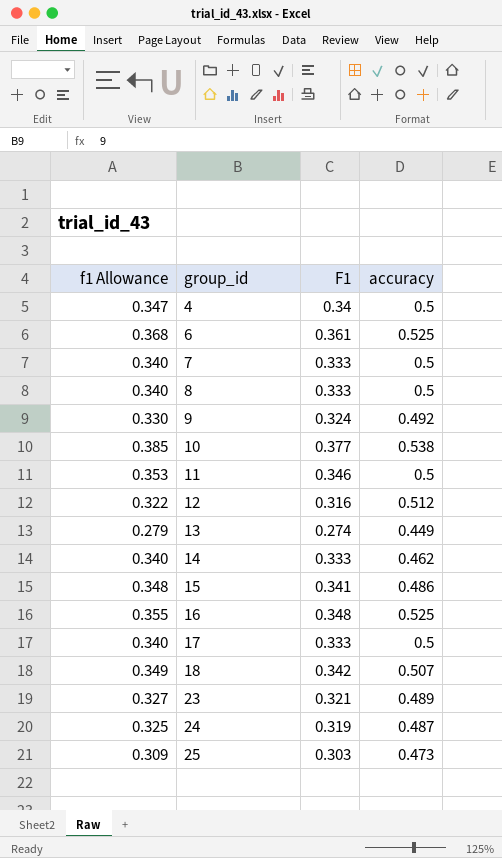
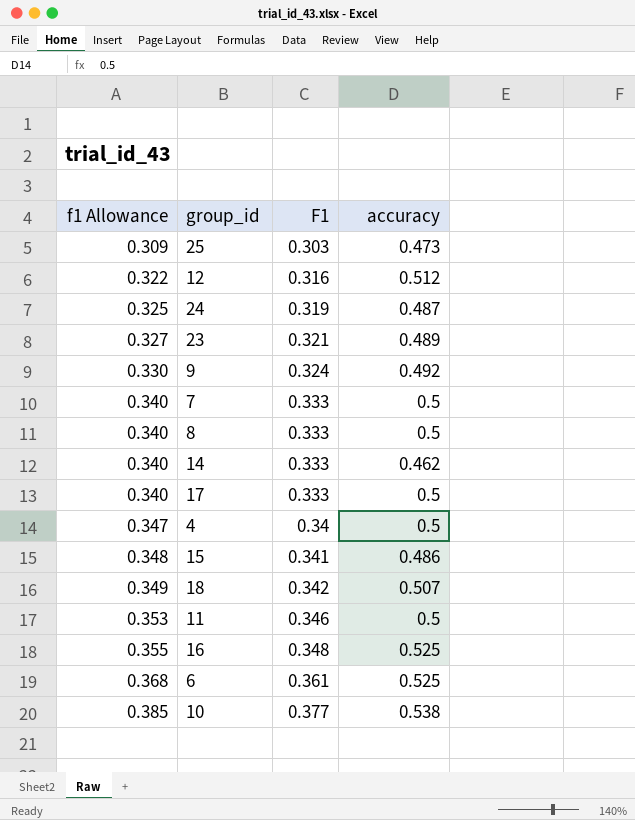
row order: group_id ascending -> f1 Allowance ascending
row 13: 0.279 | 0.274 | 0.449 -> none

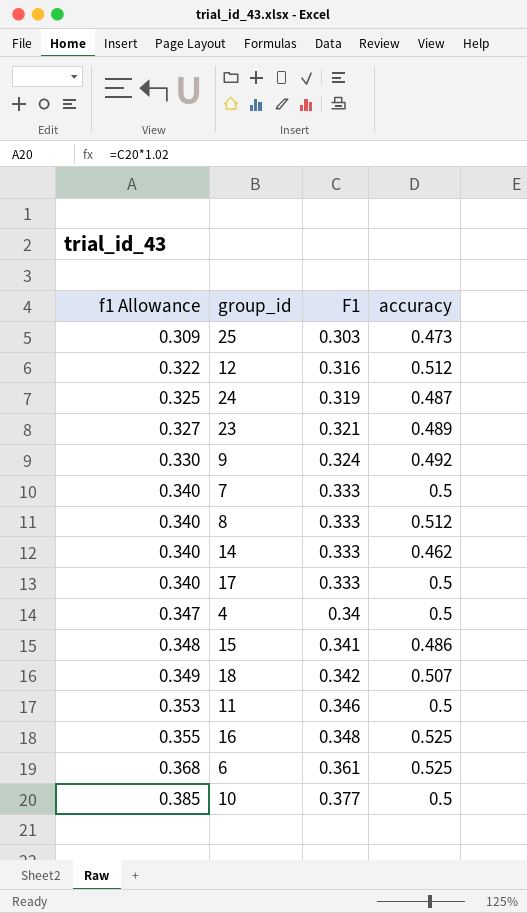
8 | accuracy: 0.5 -> 0.512
10 | accuracy: 0.538 -> 0.5

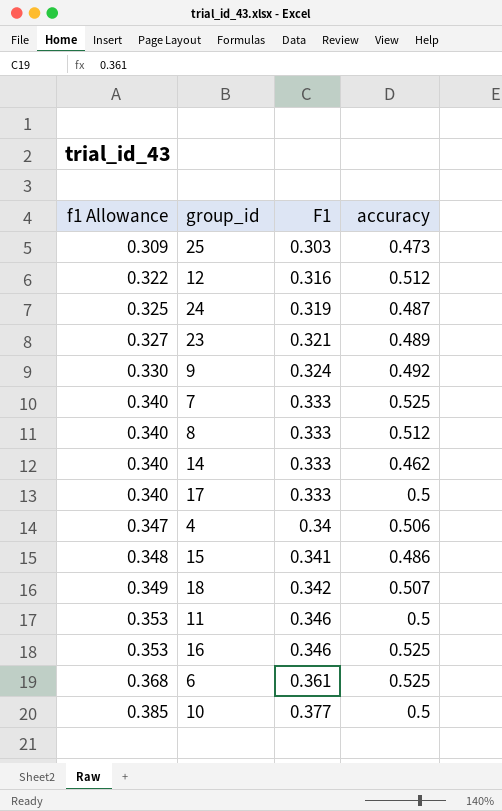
7 | accuracy: 0.5 -> 0.525
4 | accuracy: 0.5 -> 0.506
16 | f1 Allowance: 0.355 -> 0.353
16 | F1: 0.348 -> 0.346

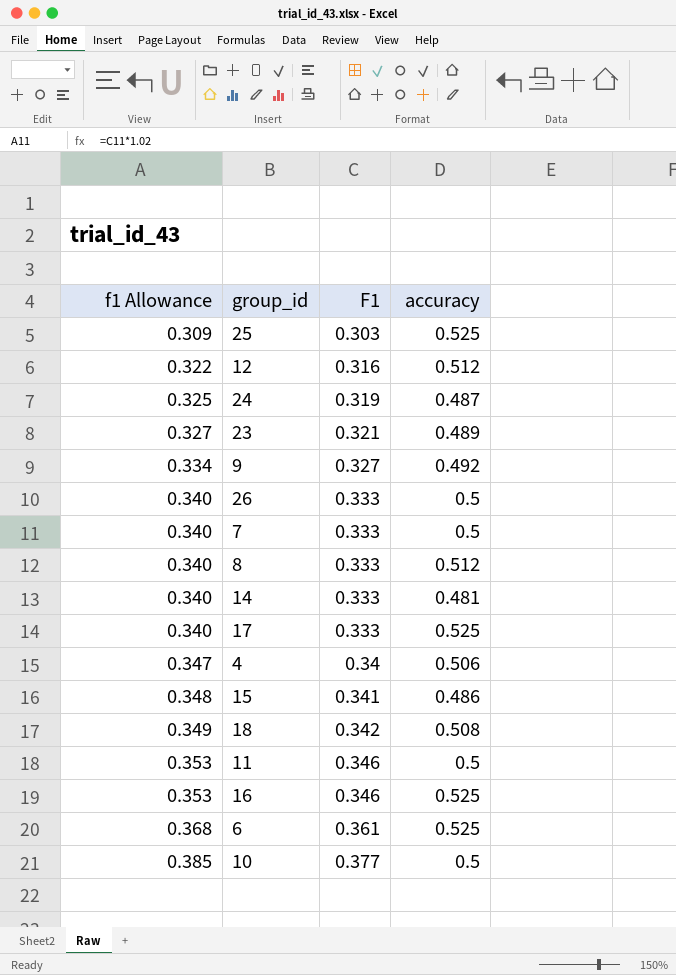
25 | accuracy: 0.473 -> 0.525
9 | f1 Allowance: 0.330 -> 0.334
9 | F1: 0.324 -> 0.327
row 26: none -> 0.340 | 0.333 | 0.5
7 | accuracy: 0.525 -> 0.5
14 | accuracy: 0.462 -> 0.481
17 | accuracy: 0.5 -> 0.525
18 | accuracy: 0.507 -> 0.508

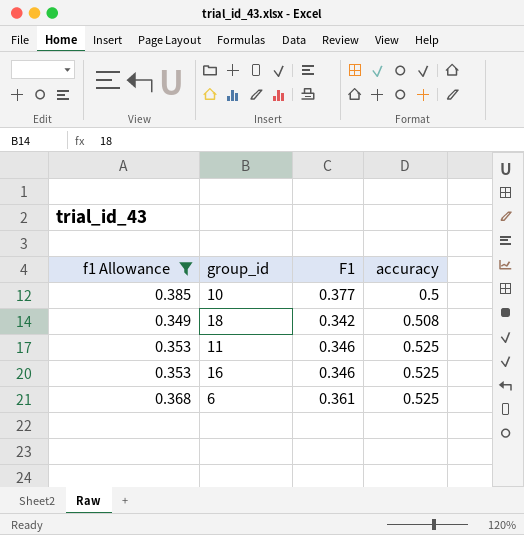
filter: none -> f1 Allowance >= 0.349
row order: f1 Allowance ascending -> accuracy ascending
11 | accuracy: 0.5 -> 0.525

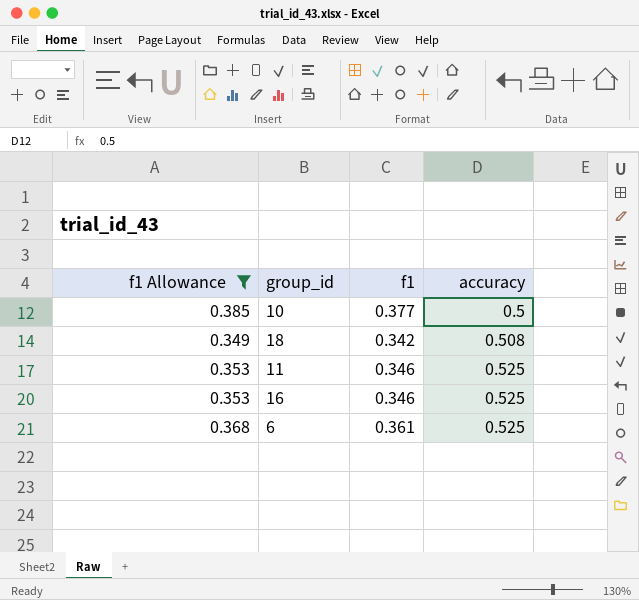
column name: F1 -> f1

